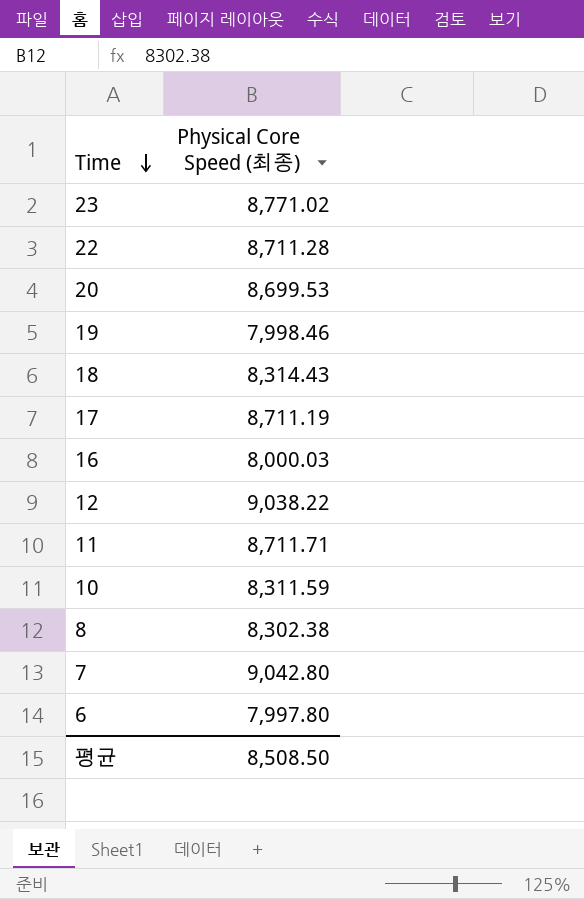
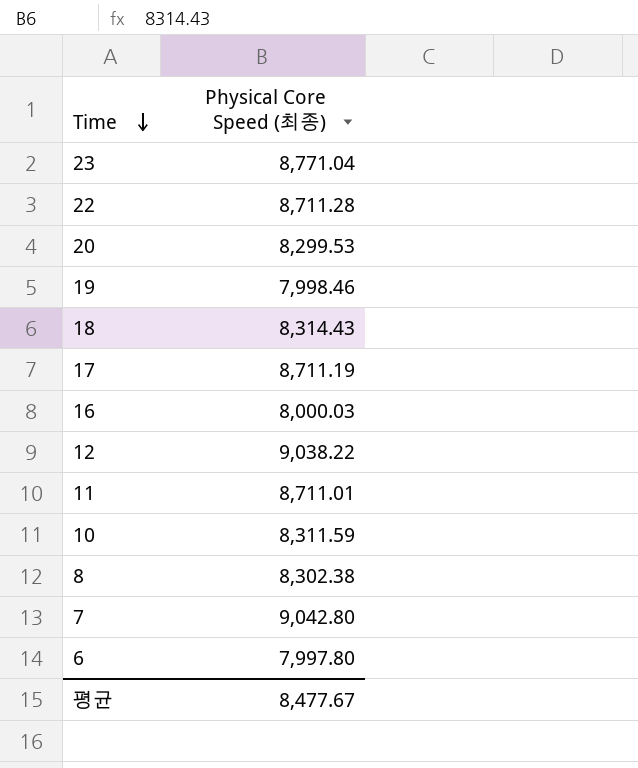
23 | Physical Core Speed (최종): 8,771.02 -> 8,771.04
20 | Physical Core Speed (최종): 8,699.53 -> 8,299.53
11 | Physical Core Speed (최종): 8,711.71 -> 8,711.01
평균 | Physical Core Speed (최종): 8,508.50 -> 8,477.67

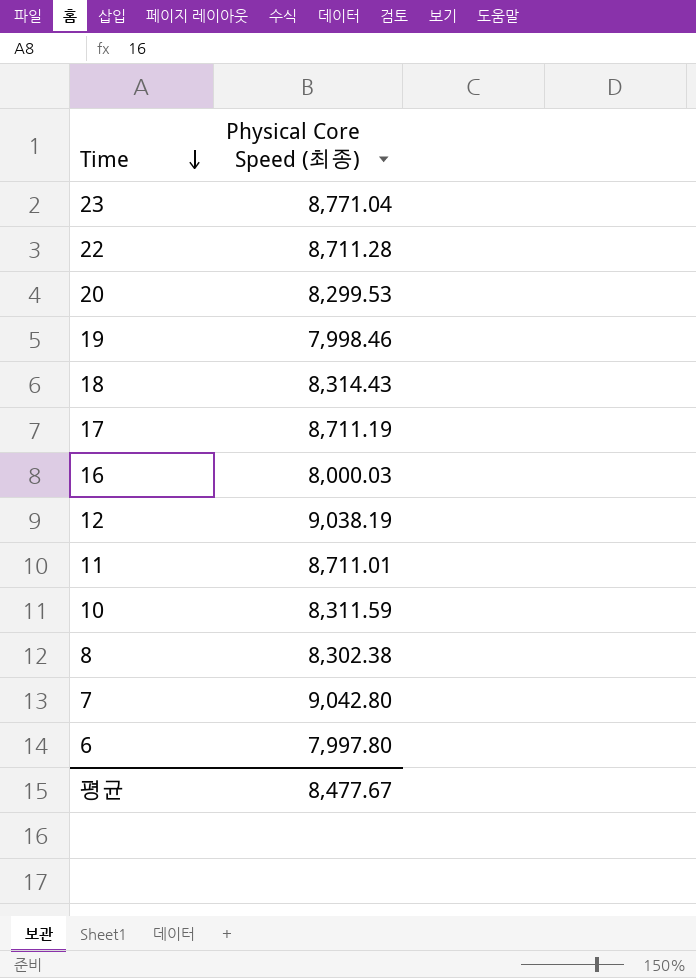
12 | Physical Core Speed (최종): 9,038.22 -> 9,038.19

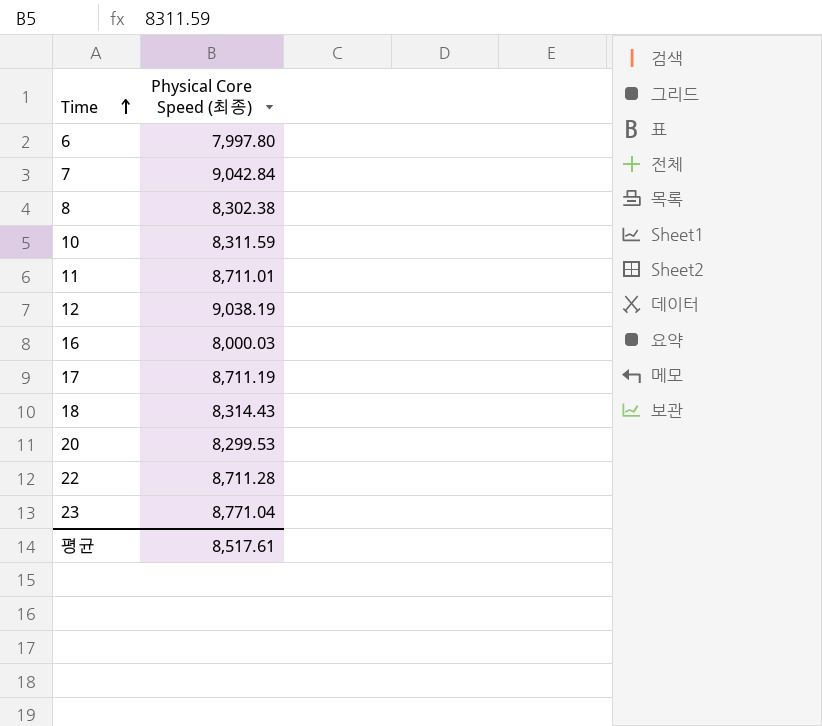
row order: Time descending -> Time ascending
row 19: 7,998.46 -> none
7 | Physical Core Speed (최종): 9,042.80 -> 9,042.84
평균 | Physical Core Speed (최종): 8,477.67 -> 8,517.61

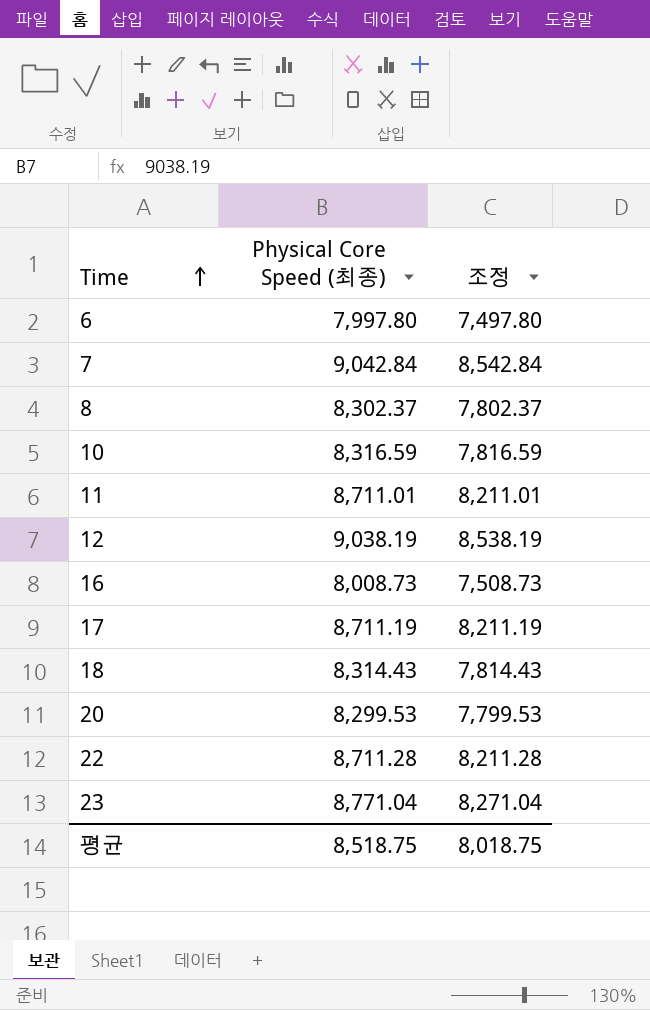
column 조정 | formula: none -> [Physical Core Speed (최종)] - 500
8 | Physical Core Speed (최종): 8,302.38 -> 8,302.37
10 | Physical Core Speed (최종): 8,311.59 -> 8,316.59
16 | Physical Core Speed (최종): 8,000.03 -> 8,008.73
평균 | Physical Core Speed (최종): 8,517.61 -> 8,518.75

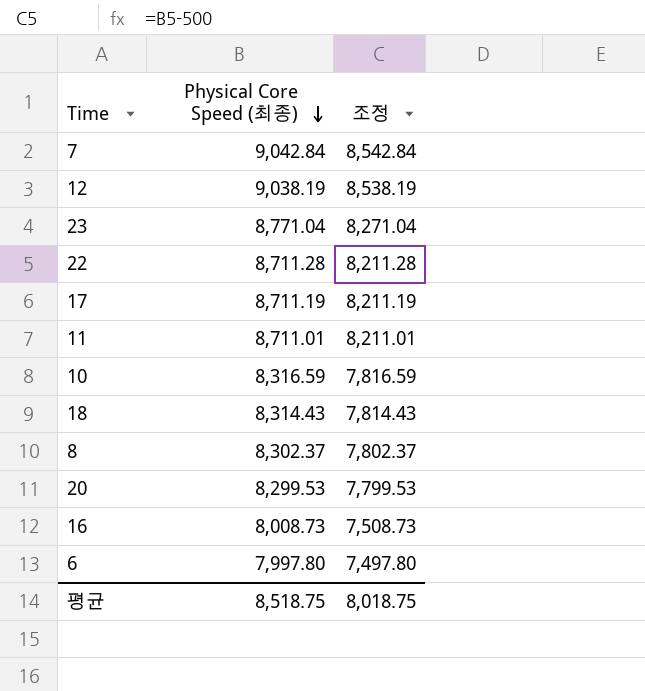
row order: Time ascending -> Physical Core Speed (최종) descending

